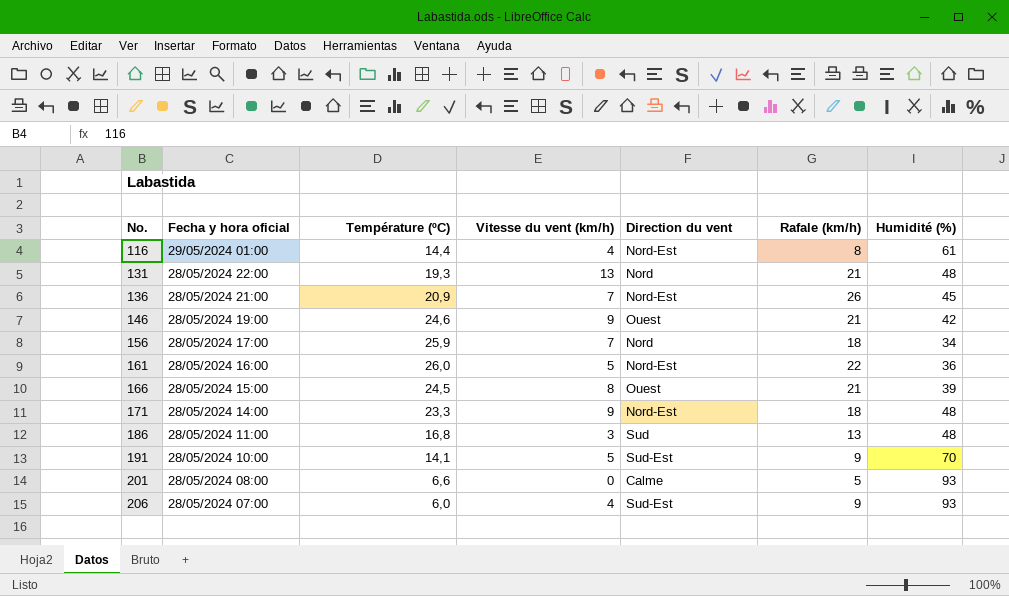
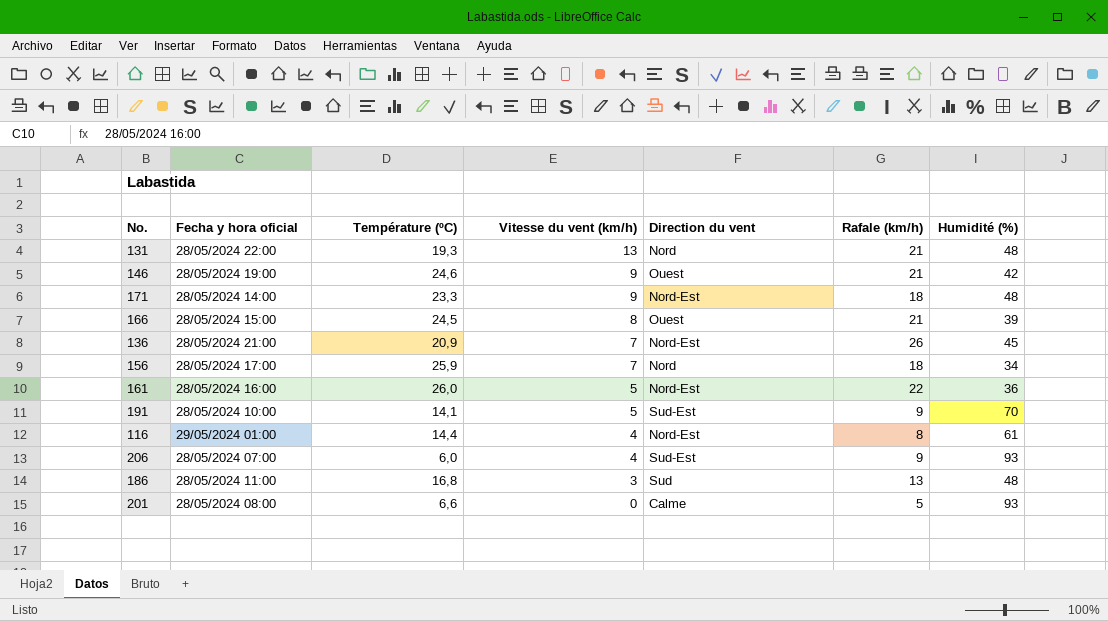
row order: No. ascending -> Vitesse du vent (km/h) descending

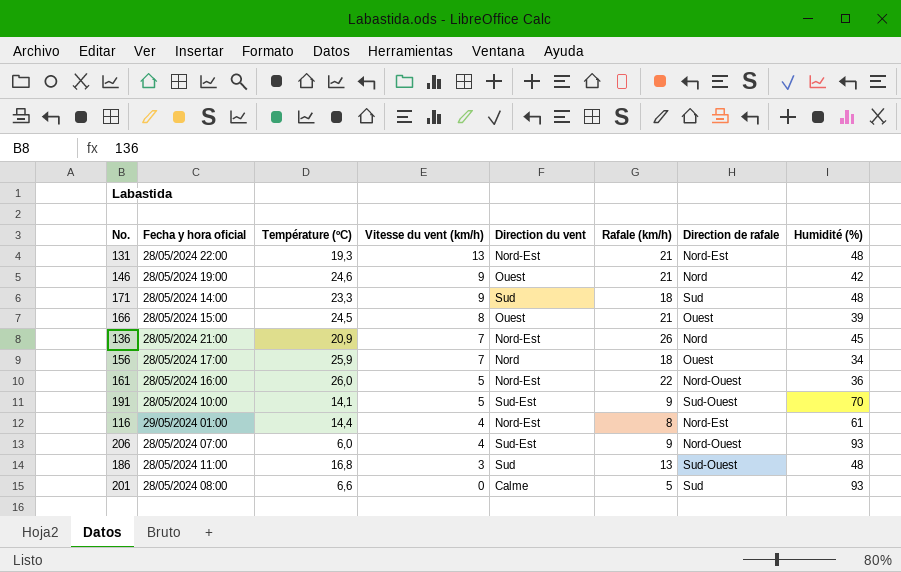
column Direction de rafale | position: none -> 7
131 | Direction du vent: Nord -> Nord-Est
171 | Direction du vent: Nord-Est -> Sud

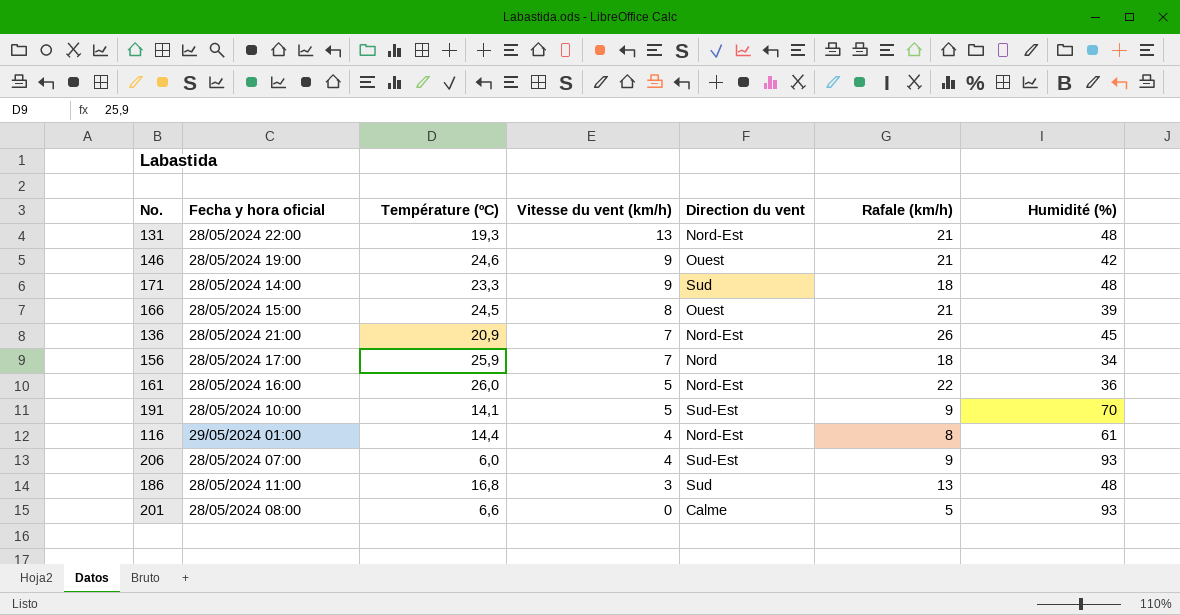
column Direction de rafale | position: 7 -> none

